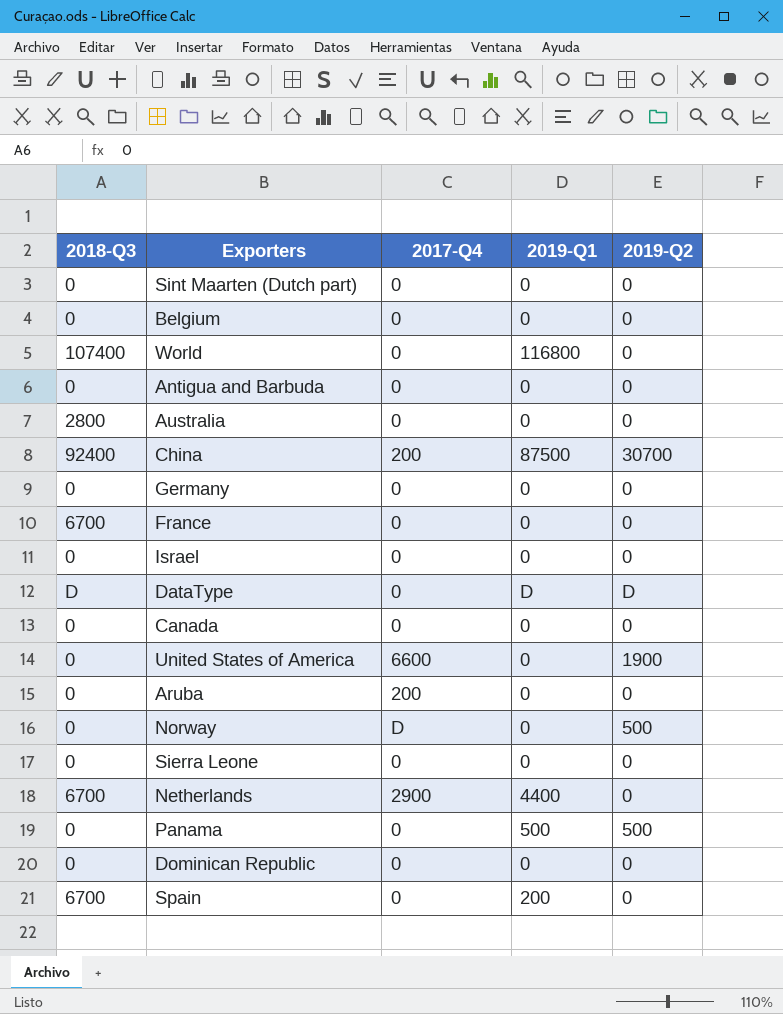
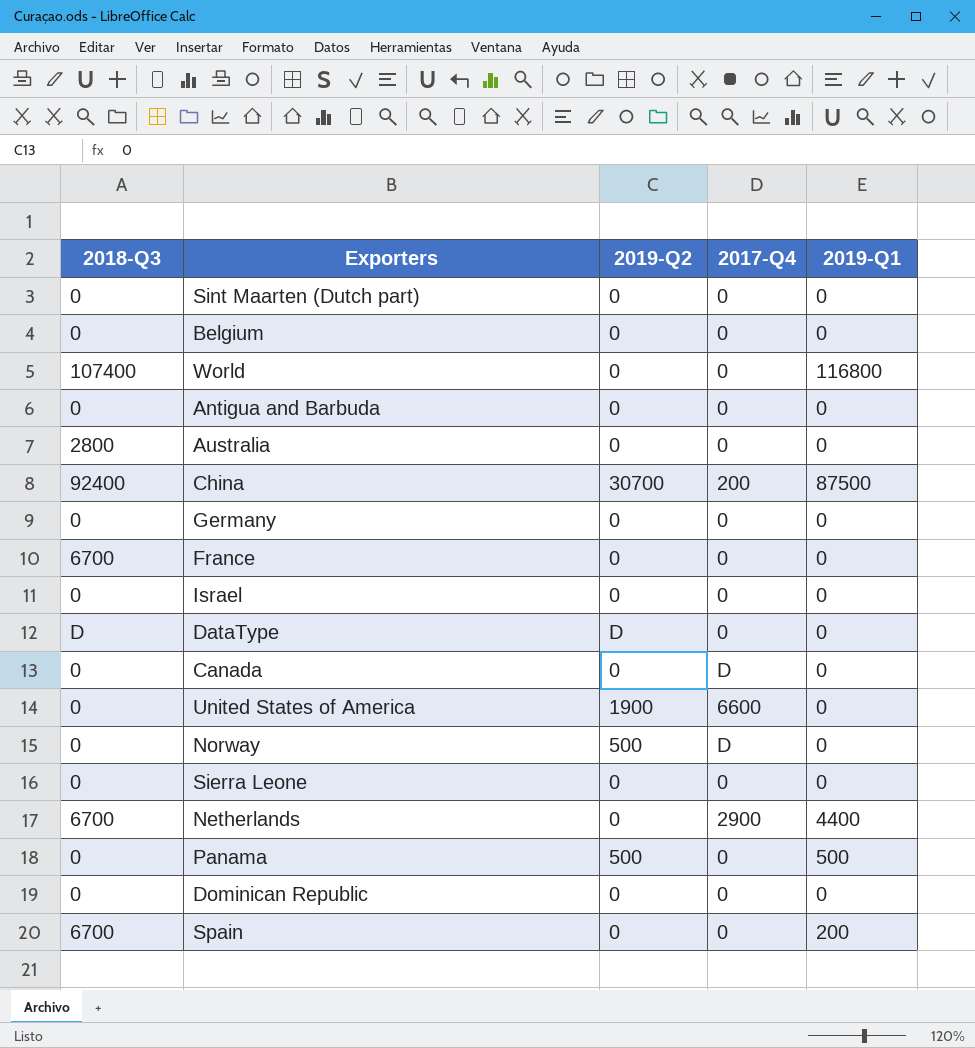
column 2019-Q2 | position: 5 -> 3
row Aruba: 0 | 200 | 0 | 0 -> none
DataType | 2019-Q1: D -> 0
Canada | 2017-Q4: 0 -> D

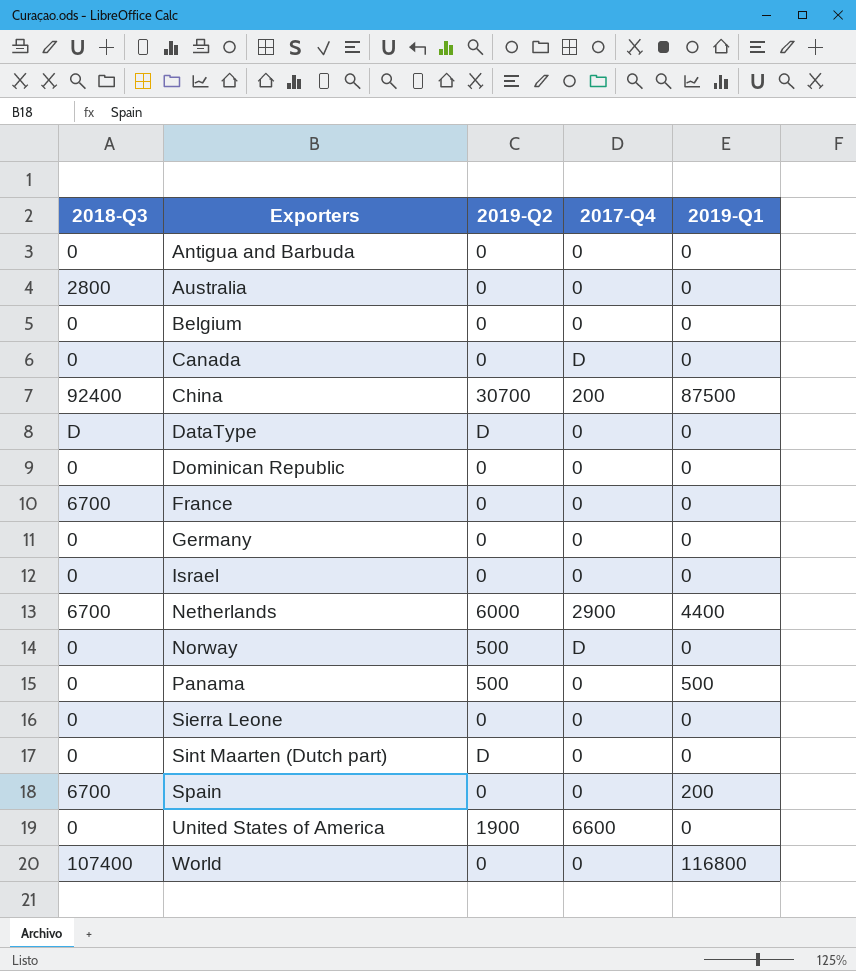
row order: none -> Exporters ascending
Netherlands | 2019-Q2: 0 -> 6000
Sint Maarten (Dutch part) | 2019-Q2: 0 -> D

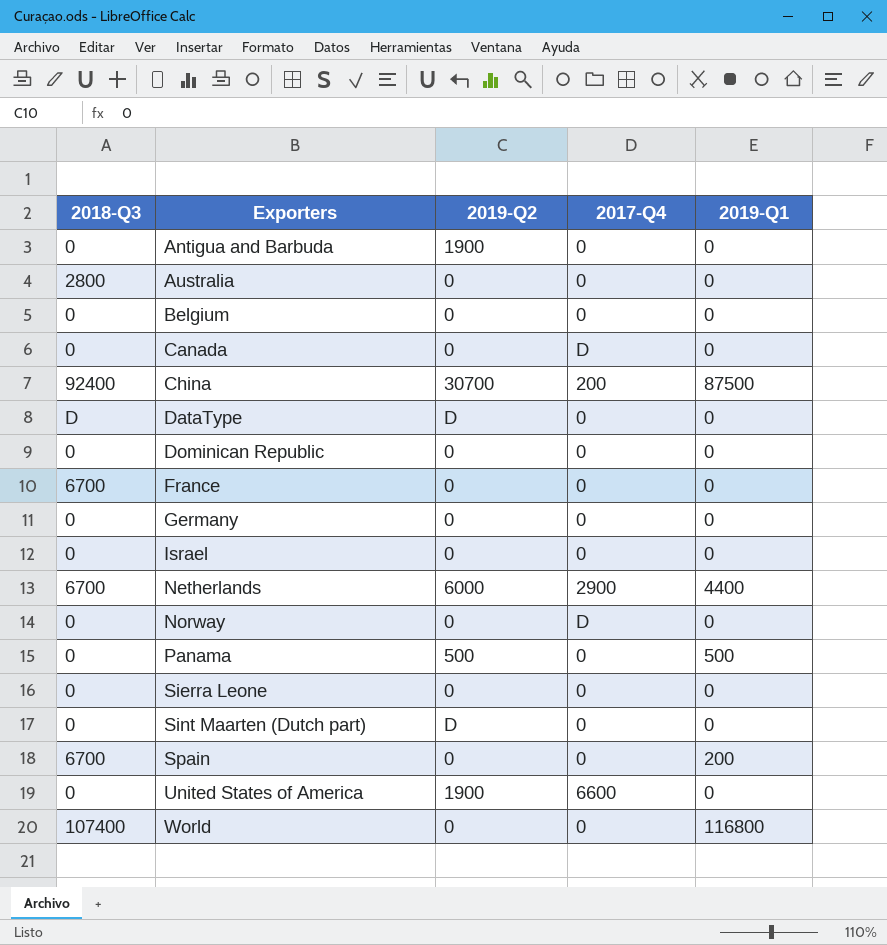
Antigua and Barbuda | 2019-Q2: 0 -> 1900
Norway | 2019-Q2: 500 -> 0

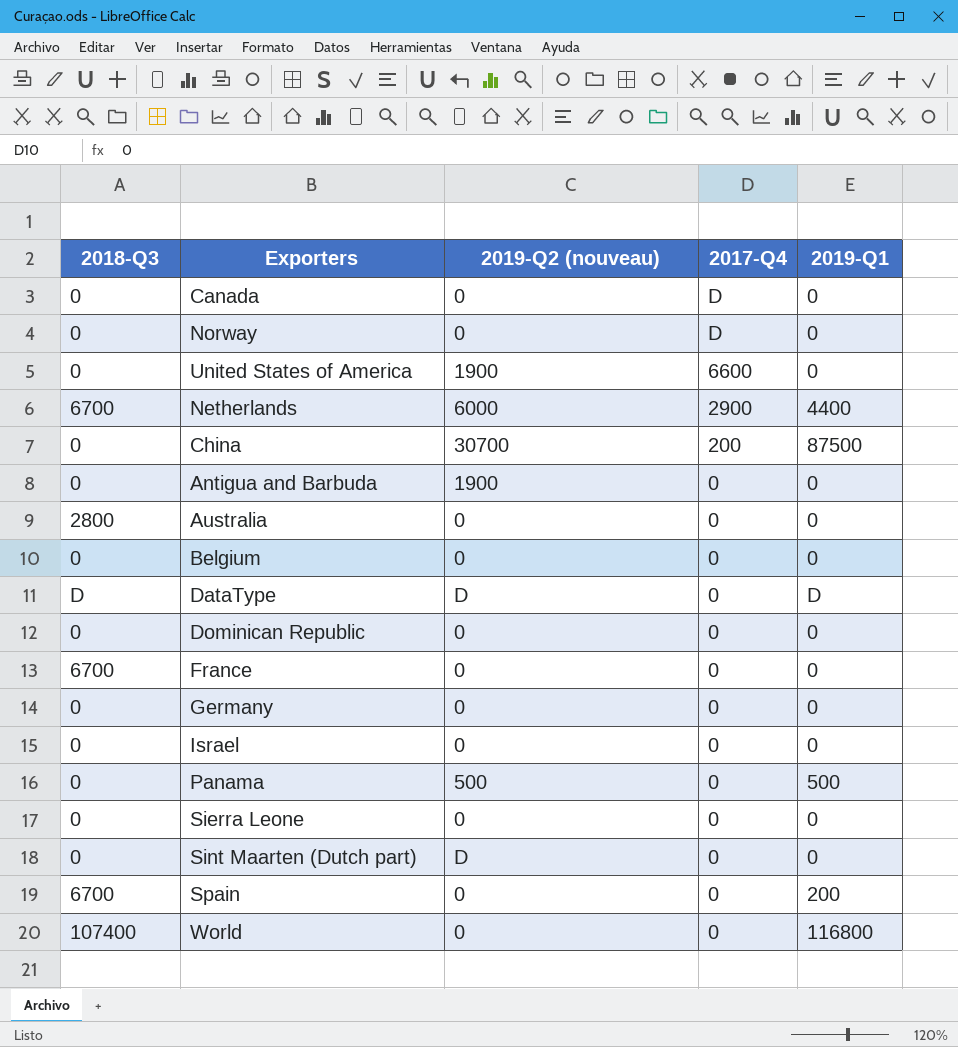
row order: Exporters ascending -> 2017-Q4 descending
column name: 2019-Q2 -> 2019-Q2 (nouveau)
China | 2018-Q3: 92400 -> 0
DataType | 2019-Q1: 0 -> D

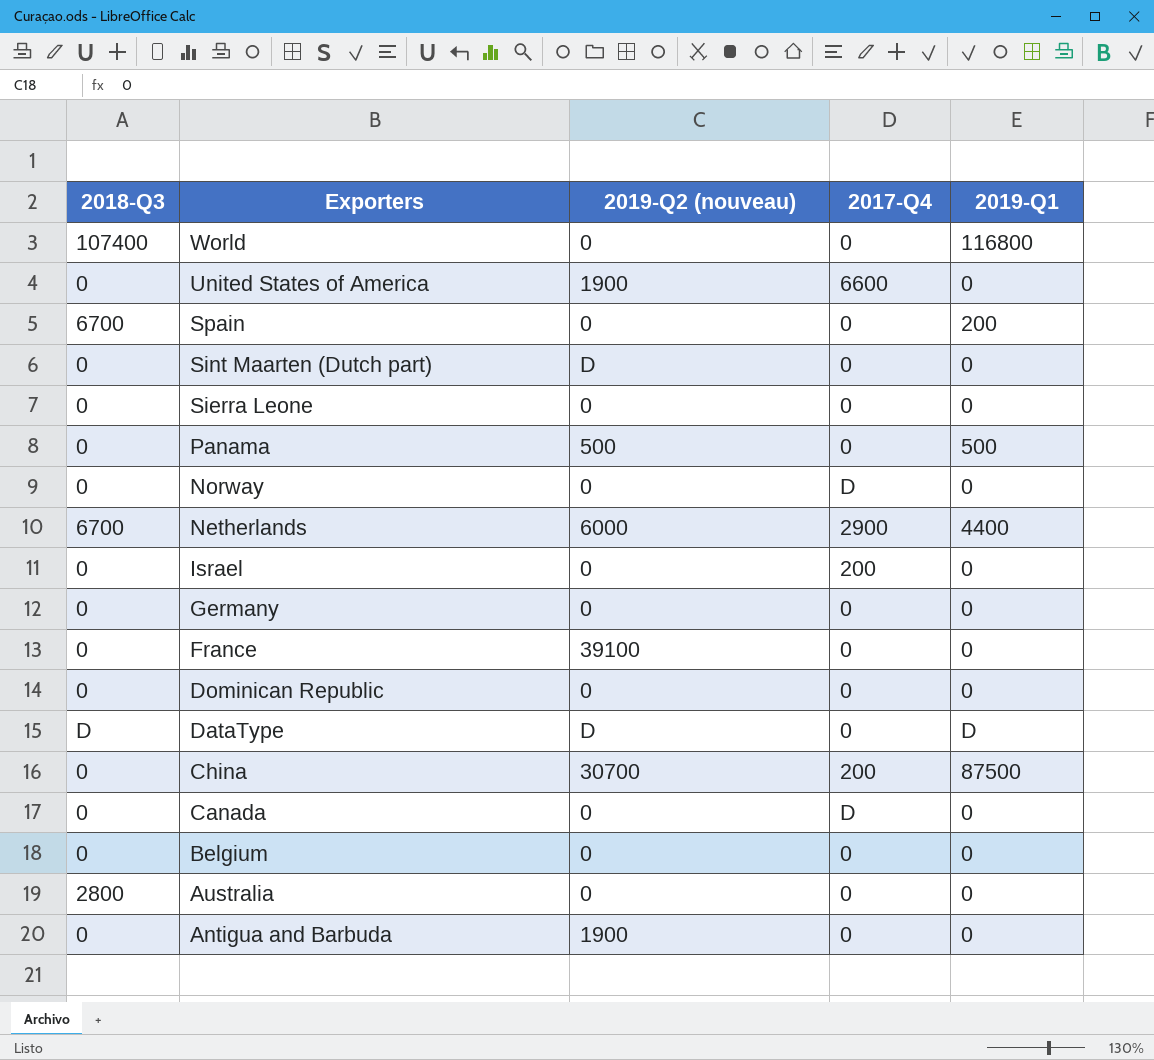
row order: 2017-Q4 descending -> Exporters descending
Israel | 2017-Q4: 0 -> 200
France | 2018-Q3: 6700 -> 0
France | 2019-Q2 (nouveau): 0 -> 39100

